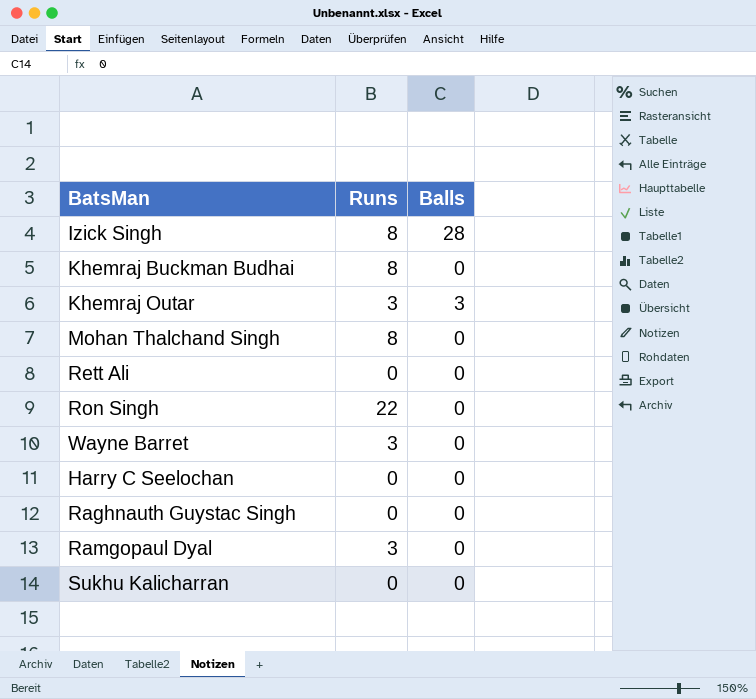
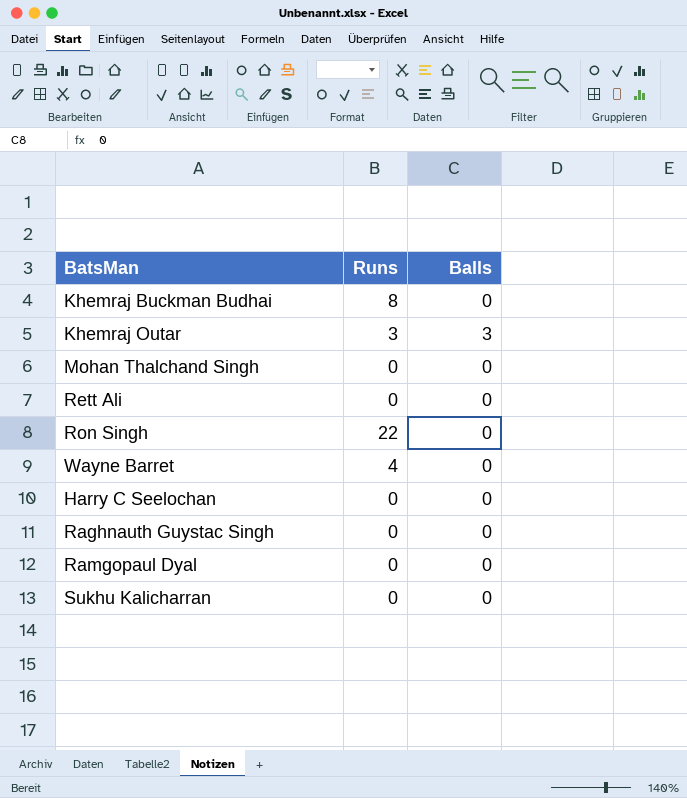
row Izick Singh: 8 | 28 -> none
Mohan Thalchand Singh | Runs: 8 -> 0
Wayne Barret | Runs: 3 -> 4
Ramgopaul Dyal | Runs: 3 -> 0

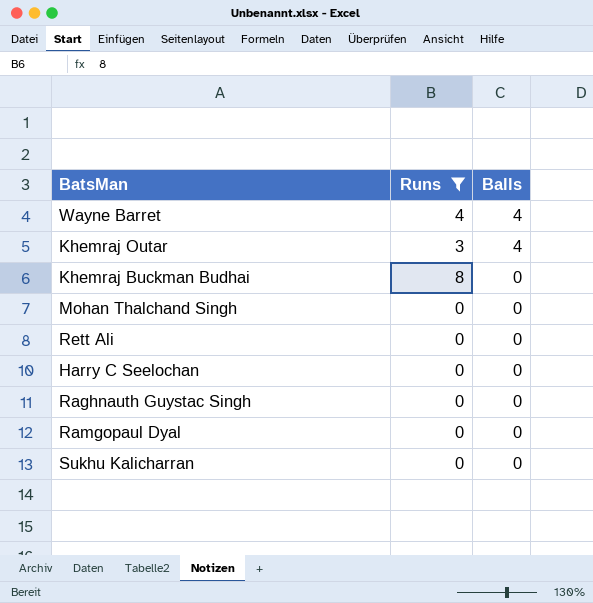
filter: none -> Runs != 22
row order: none -> Balls descending
Wayne Barret | Balls: 0 -> 4
Khemraj Outar | Balls: 3 -> 4

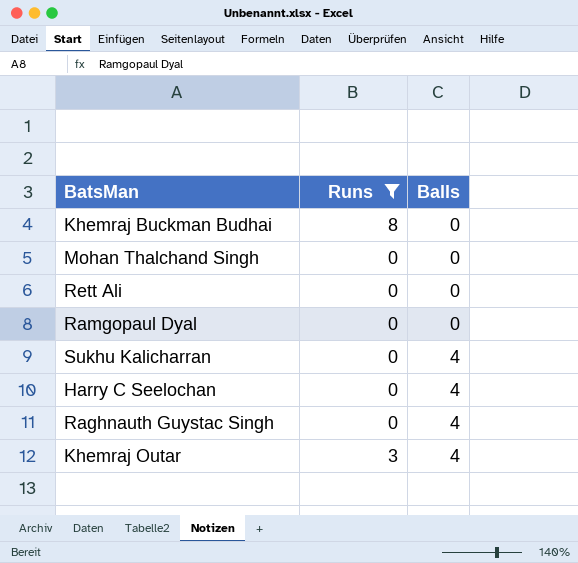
row order: Balls descending -> Balls ascending
row Wayne Barret: 4 | 4 -> none
Sukhu Kalicharran | Balls: 0 -> 4
Harry C Seelochan | Balls: 0 -> 4
Raghnauth Guystac Singh | Balls: 0 -> 4

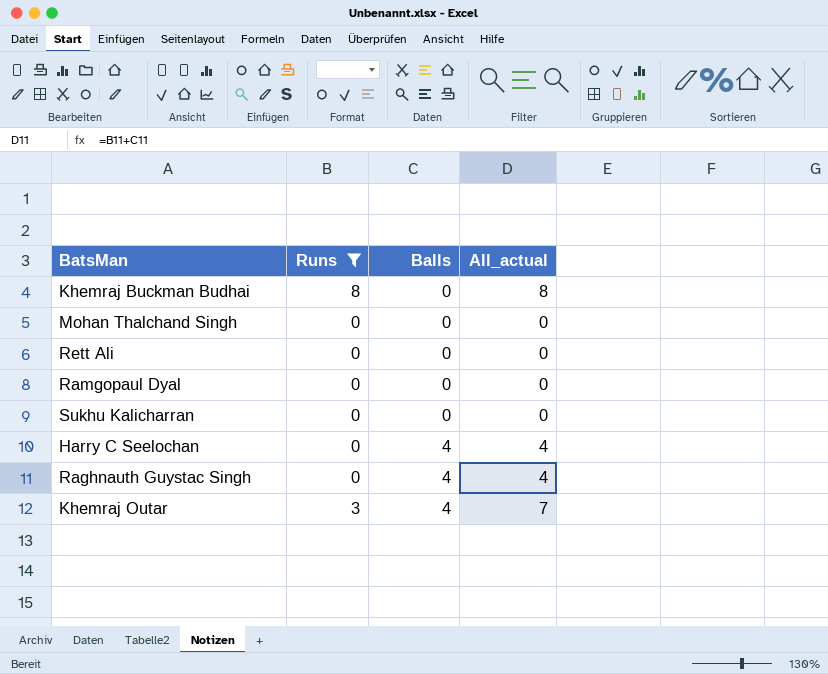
column All_actual | formula: none -> [Runs] + [Balls]
Sukhu Kalicharran | Balls: 4 -> 0

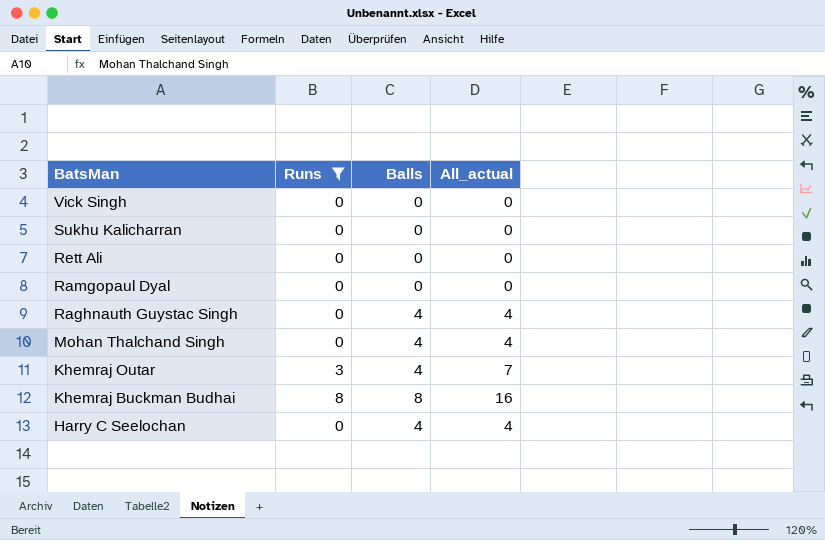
row order: Balls ascending -> BatsMan descending
row Vick Singh: none -> 0 | 0 | 0
Mohan Thalchand Singh | Balls: 0 -> 4
Mohan Thalchand Singh | All_actual: 0 -> 4
Khemraj Buckman Budhai | Balls: 0 -> 8
Khemraj Buckman Budhai | All_actual: 8 -> 16

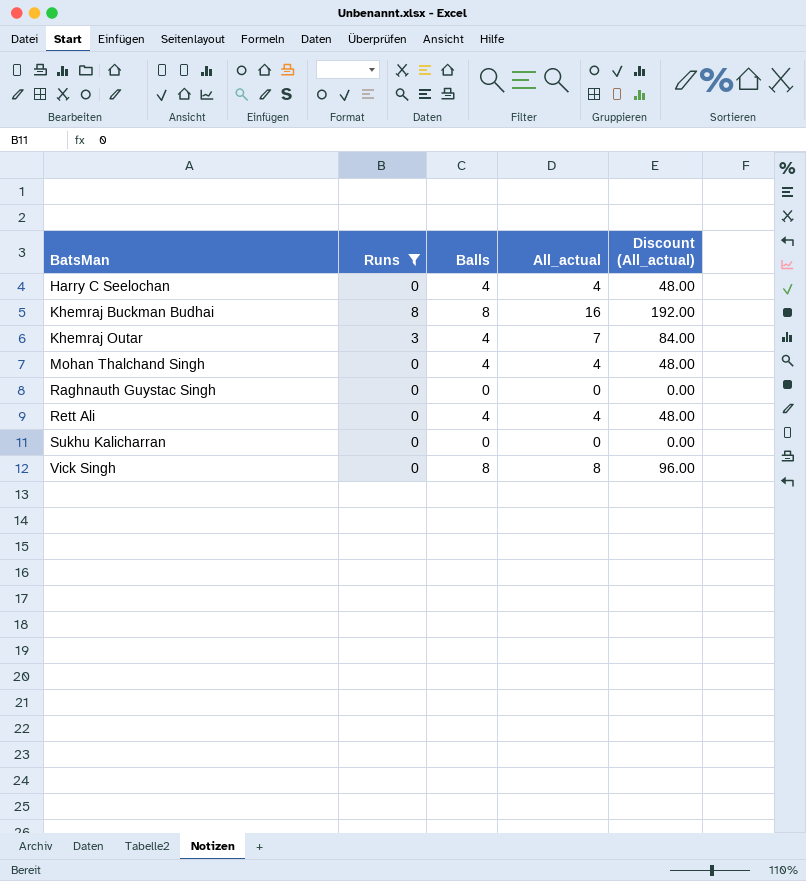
row order: BatsMan descending -> BatsMan ascending
column Discount (All_actual) | formula: none -> [All_actual] * 12
row Ramgopaul Dyal: 0 | 0 | 0 -> none
Raghnauth Guystac Singh | Balls: 4 -> 0
Raghnauth Guystac Singh | All_actual: 4 -> 0
Rett Ali | Balls: 0 -> 4
Rett Ali | All_actual: 0 -> 4
Vick Singh | Balls: 0 -> 8
Vick Singh | All_actual: 0 -> 8

